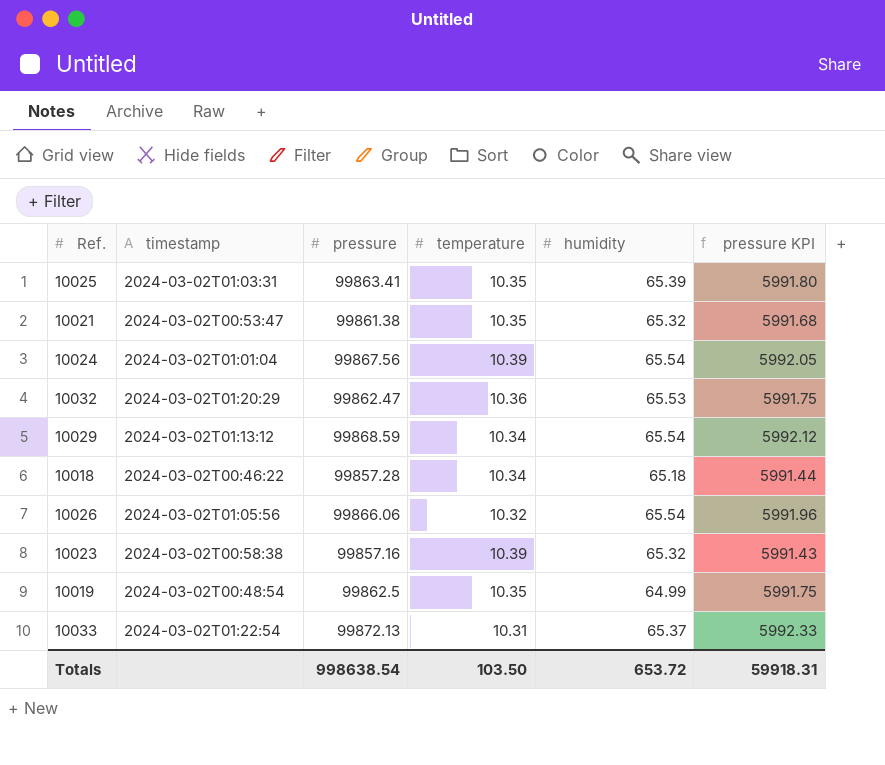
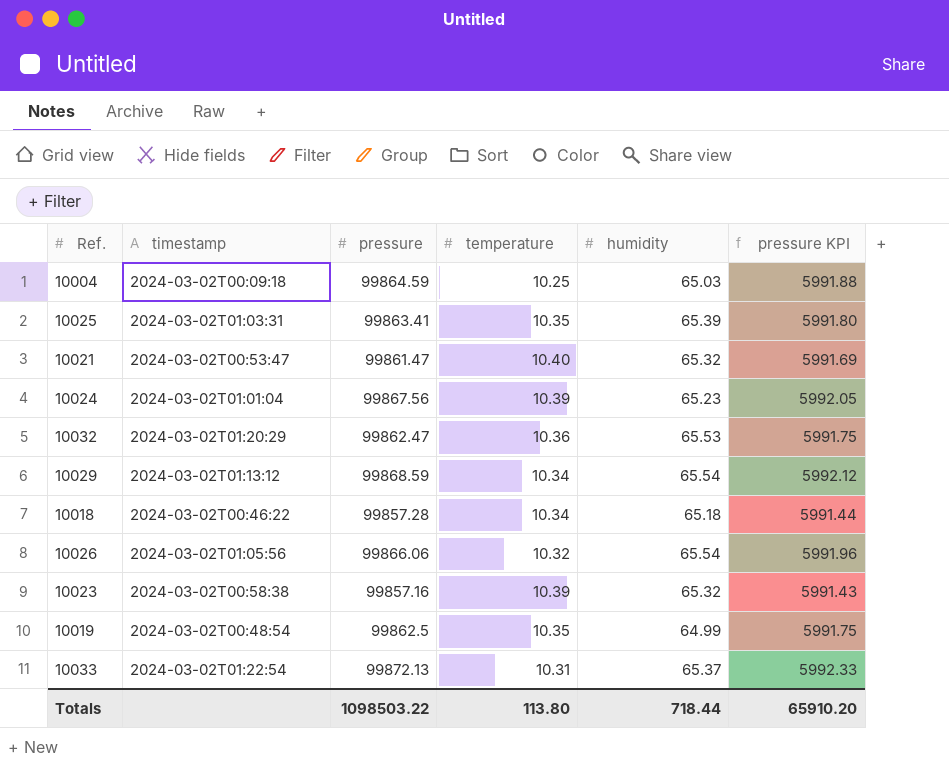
row 10004: none -> 2024-03-02T00:09:18 | 99864.59 | 10.25 | 65.03 | 5991.88
10021 | pressure: 99861.38 -> 99861.47
10021 | temperature: 10.35 -> 10.40
10021 | pressure KPI: 5991.68 -> 5991.69
10024 | humidity: 65.54 -> 65.23
Totals | pressure: 998638.54 -> 1098503.22
Totals | temperature: 103.50 -> 113.80
Totals | humidity: 653.72 -> 718.44
Totals | pressure KPI: 59918.31 -> 65910.20

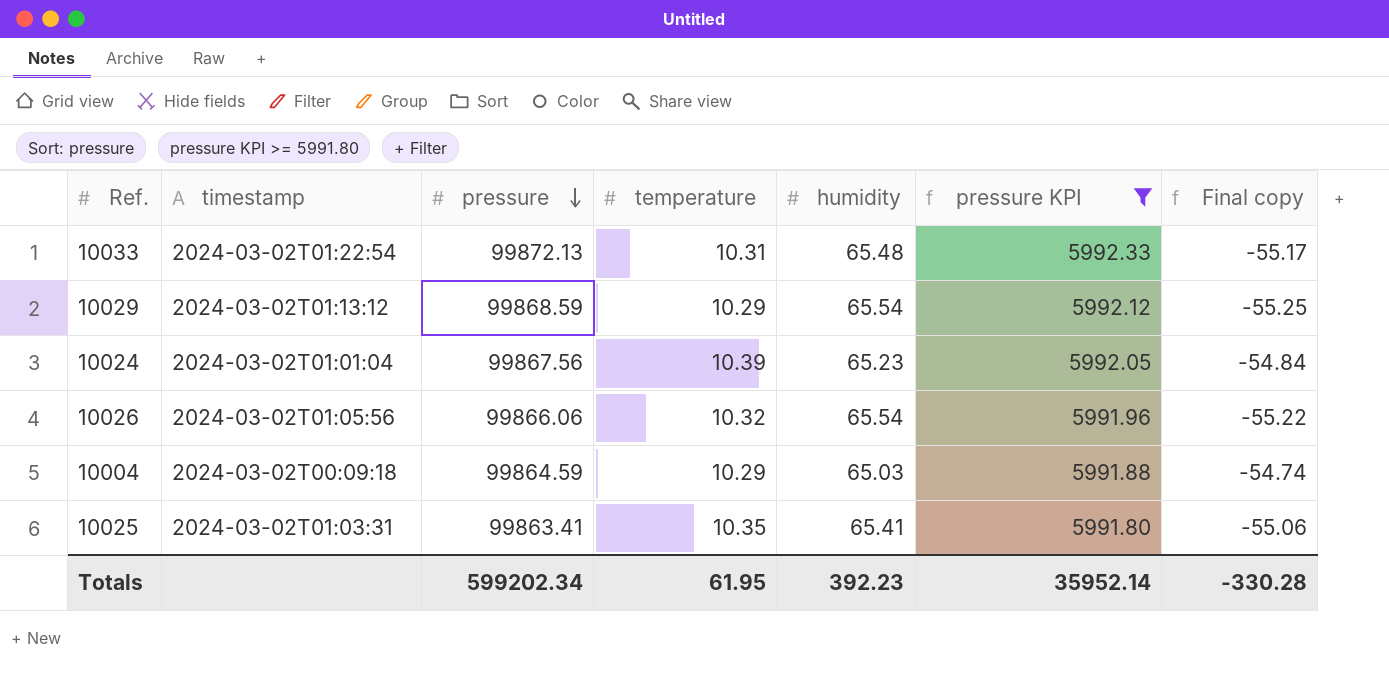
filter: none -> pressure KPI >= 5991.80
row order: none -> pressure descending
column Final copy | formula: none -> [temperature] - [humidity]
10033 | humidity: 65.37 -> 65.48
10029 | temperature: 10.34 -> 10.29
10004 | temperature: 10.25 -> 10.29
10025 | humidity: 65.39 -> 65.41
Totals | pressure: 1098503.22 -> 599202.34
Totals | temperature: 113.80 -> 61.95
Totals | humidity: 718.44 -> 392.23
Totals | pressure KPI: 65910.20 -> 35952.14

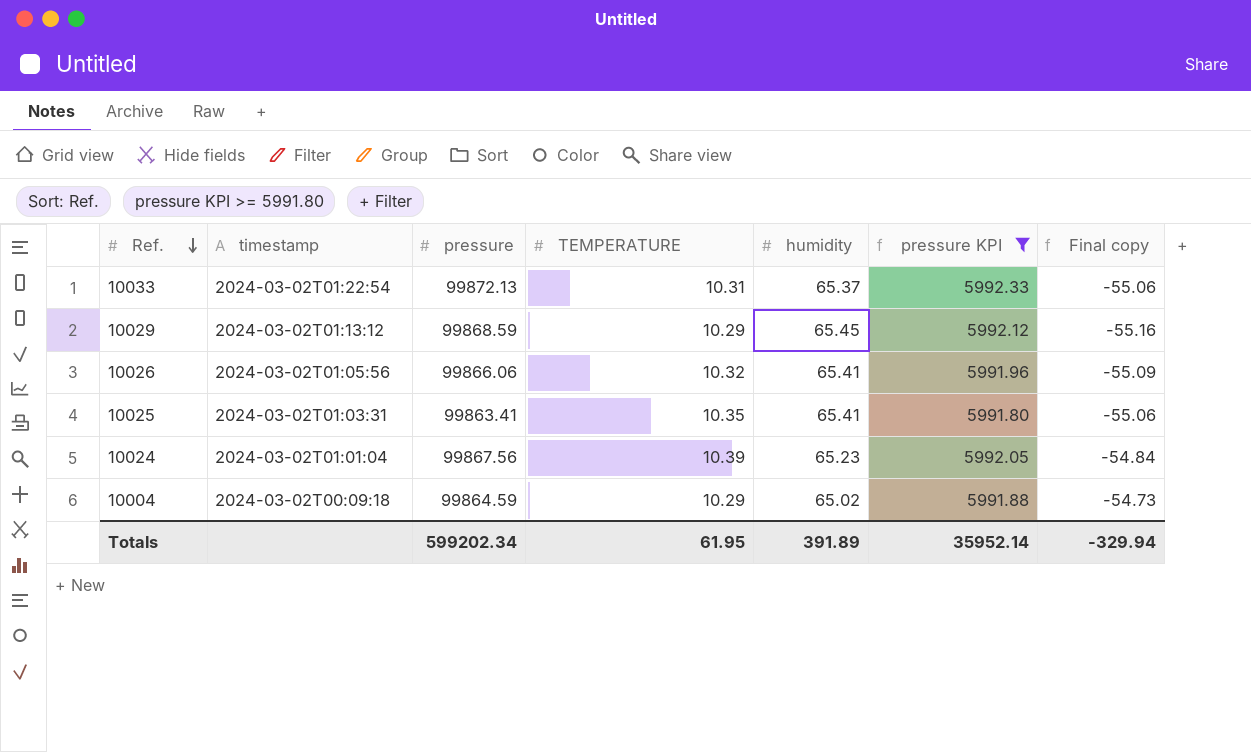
row order: pressure descending -> Ref. descending
column name: temperature -> TEMPERATURE
10033 | humidity: 65.48 -> 65.37
10033 | Final copy: -55.17 -> -55.06
10029 | humidity: 65.54 -> 65.45
10029 | Final copy: -55.25 -> -55.16
10026 | humidity: 65.54 -> 65.41
10026 | Final copy: -55.22 -> -55.09
10004 | humidity: 65.03 -> 65.02
10004 | Final copy: -54.74 -> -54.73
Totals | humidity: 392.23 -> 391.89
Totals | Final copy: -330.28 -> -329.94

